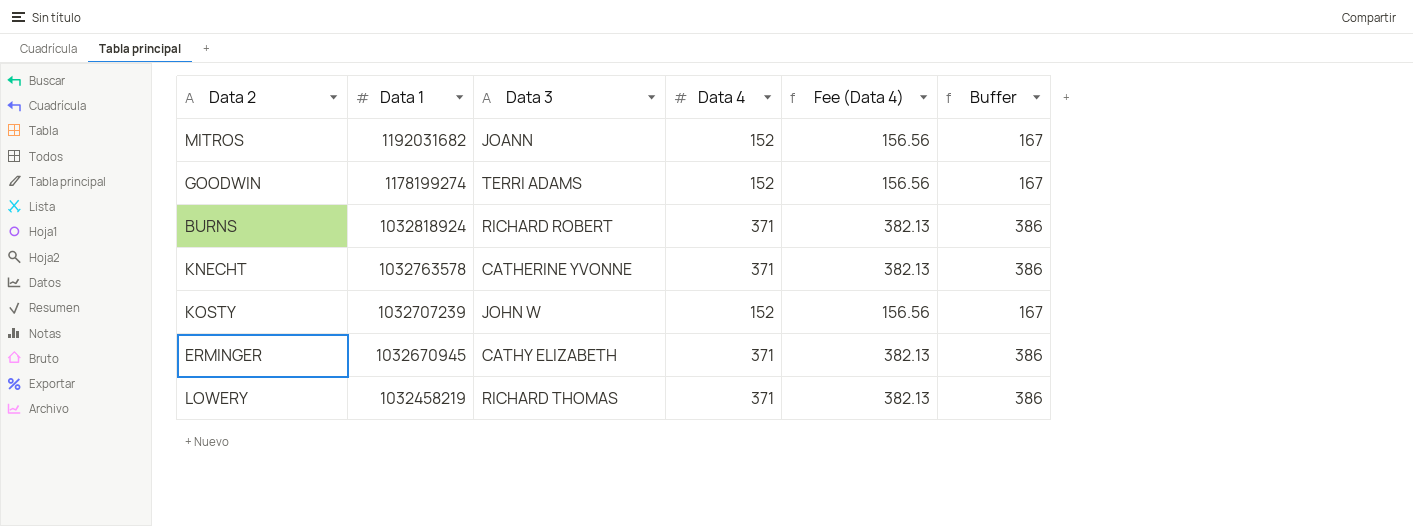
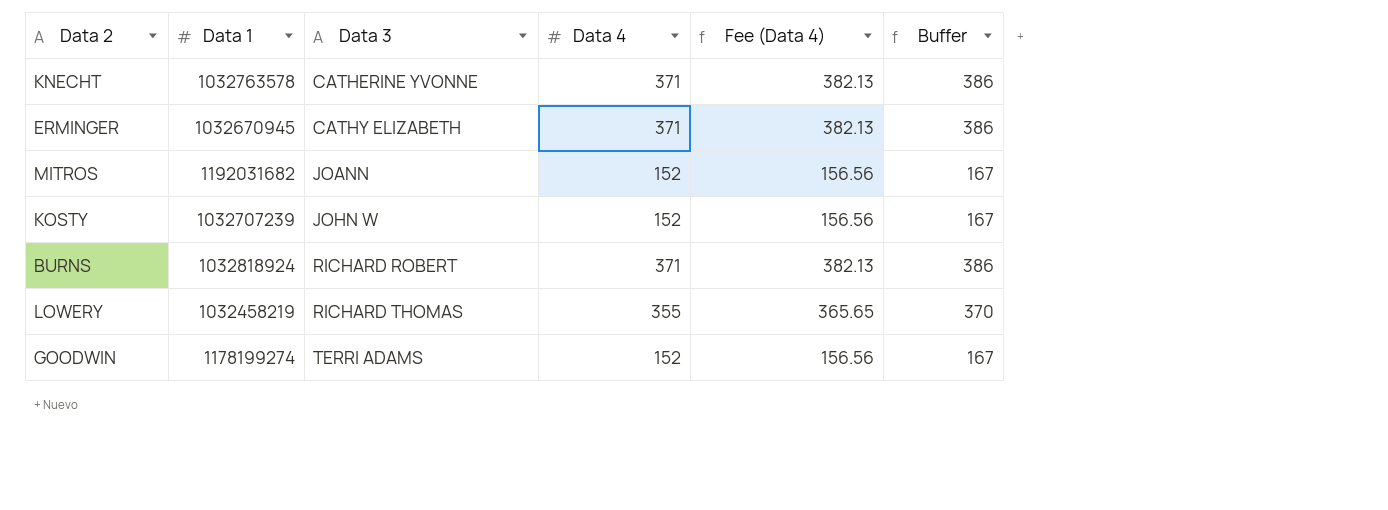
row order: Data 1 descending -> Data 3 ascending
LOWERY | Data 4: 371 -> 355
LOWERY | Fee (Data 4): 382.13 -> 365.65
LOWERY | Buffer: 386 -> 370

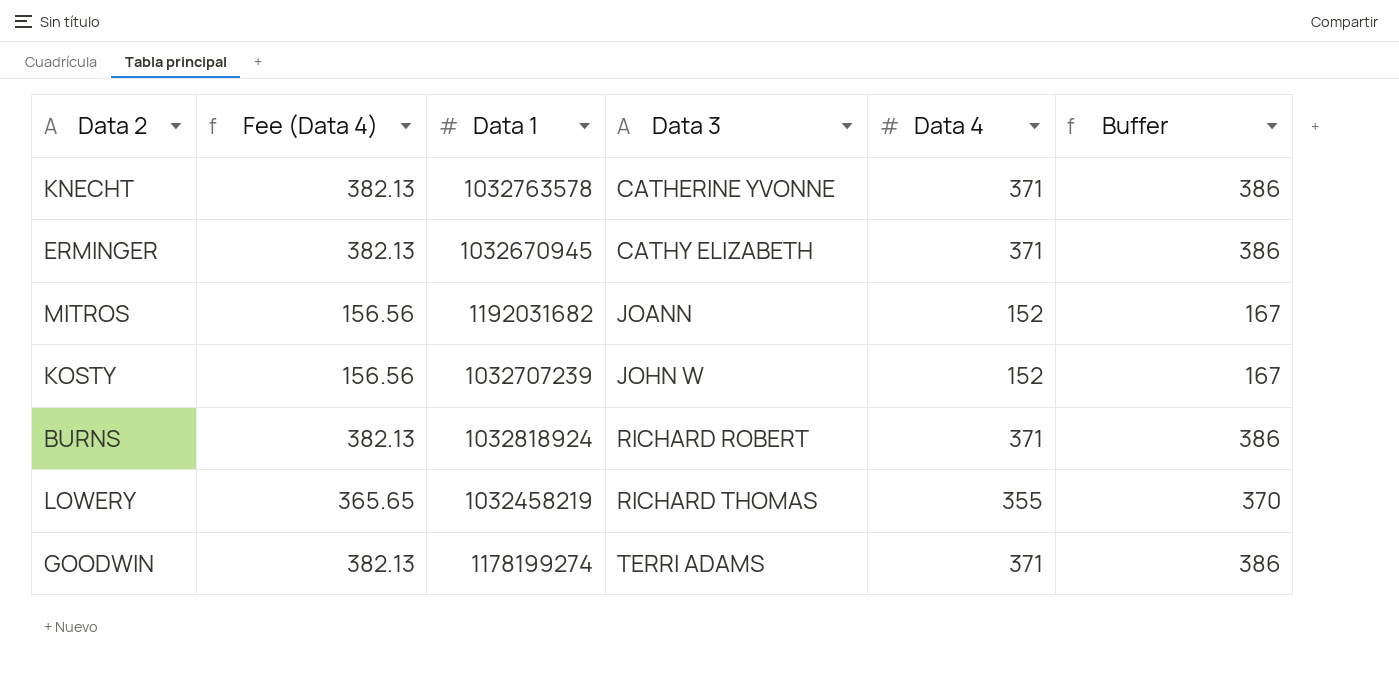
column Fee (Data 4) | position: 5 -> 2
GOODWIN | Fee (Data 4): 156.56 -> 382.13
GOODWIN | Data 4: 152 -> 371
GOODWIN | Buffer: 167 -> 386

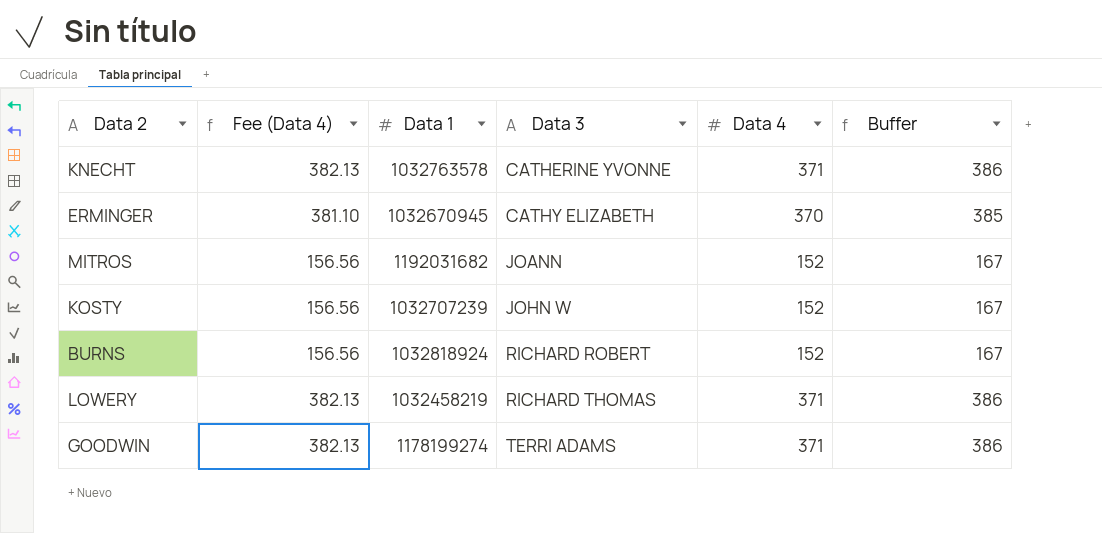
ERMINGER | Fee (Data 4): 382.13 -> 381.10
ERMINGER | Data 4: 371 -> 370
ERMINGER | Buffer: 386 -> 385
BURNS | Fee (Data 4): 382.13 -> 156.56
BURNS | Data 4: 371 -> 152
BURNS | Buffer: 386 -> 167
LOWERY | Fee (Data 4): 365.65 -> 382.13
LOWERY | Data 4: 355 -> 371
LOWERY | Buffer: 370 -> 386

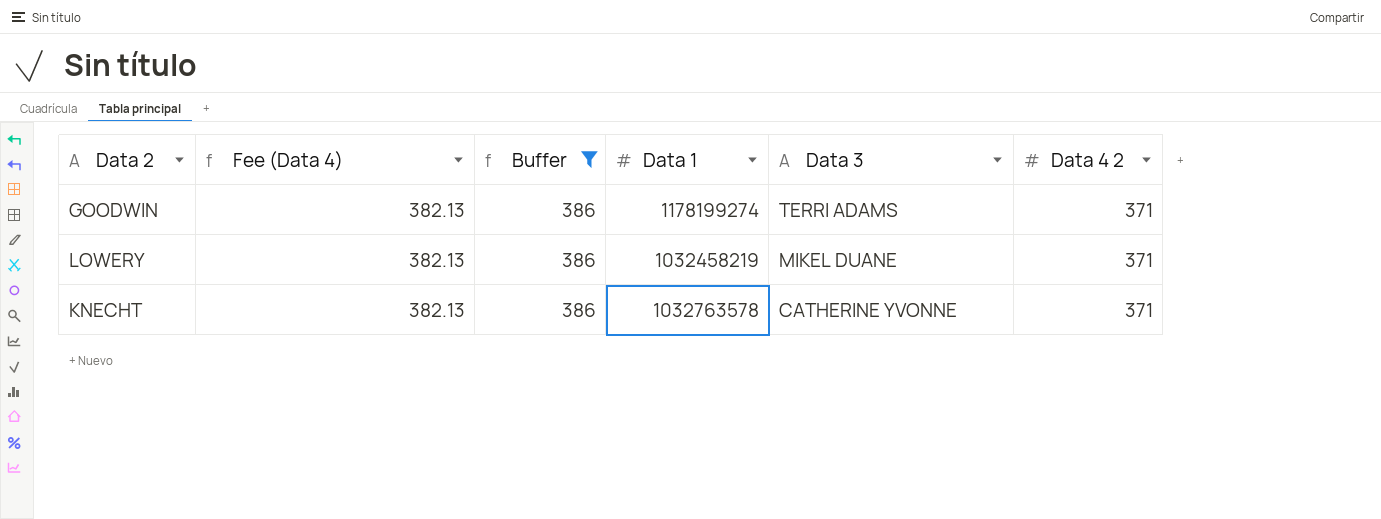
filter: none -> Buffer = 386
row order: Data 3 ascending -> Data 3 descending
column Buffer | position: 6 -> 3
column name: Data 4 -> Data 4 2
LOWERY | Data 3: RICHARD THOMAS -> MIKEL DUANE

